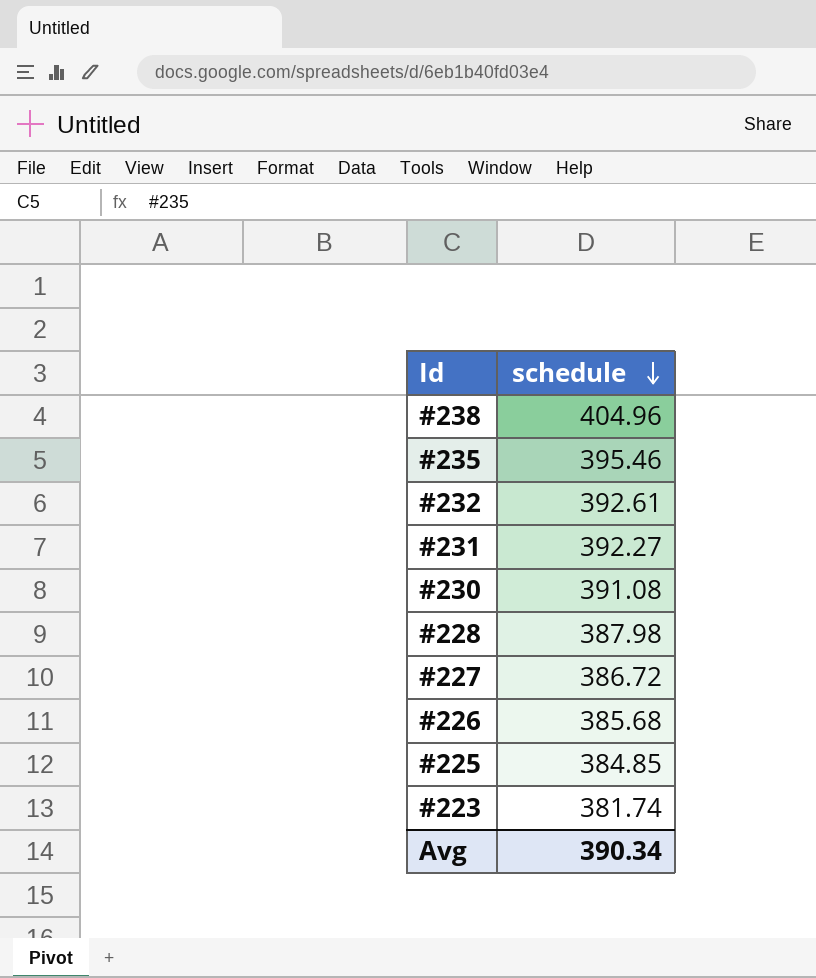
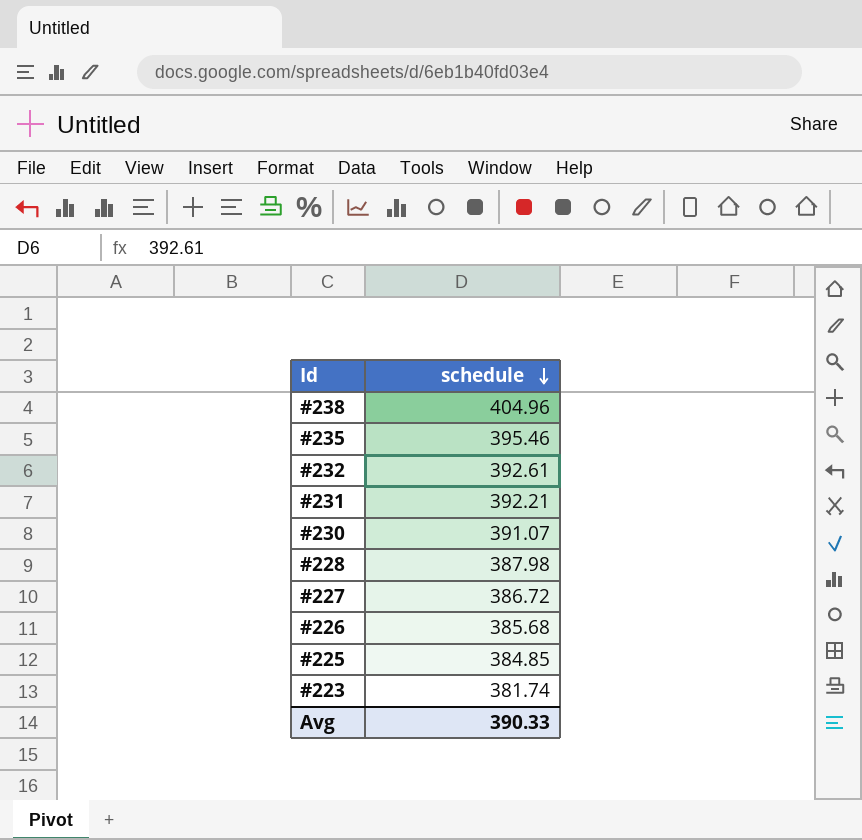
#231 | schedule: 392.27 -> 392.21
#230 | schedule: 391.08 -> 391.07
Avg | schedule: 390.34 -> 390.33

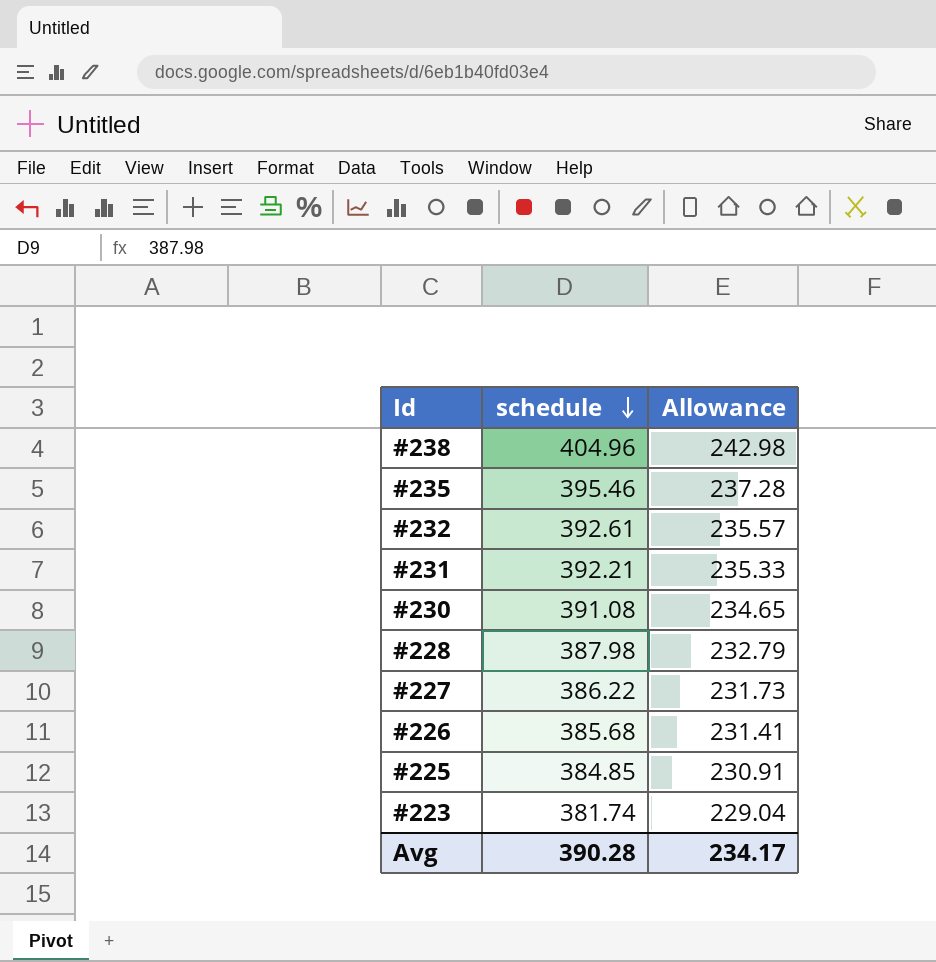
column Allowance | formula: none -> [schedule] * 0.6
#230 | schedule: 391.07 -> 391.08
#227 | schedule: 386.72 -> 386.22
Avg | schedule: 390.33 -> 390.28

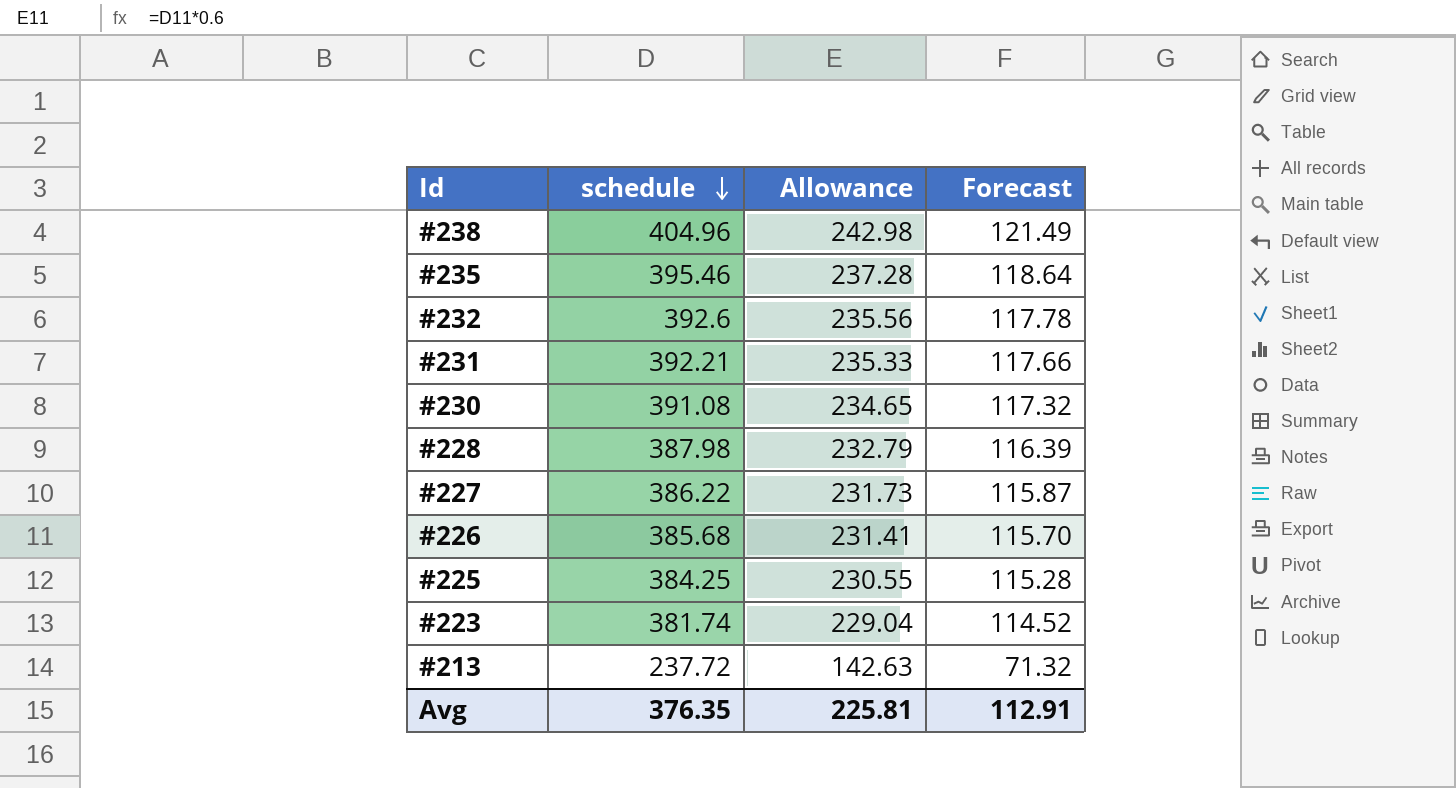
column Forecast | formula: none -> [schedule] * 0.3
#232 | schedule: 392.61 -> 392.6
#232 | Allowance: 235.57 -> 235.56
#225 | schedule: 384.85 -> 384.25
#225 | Allowance: 230.91 -> 230.55
row #213: none -> 237.72 | 142.63 | 71.32
Avg | schedule: 390.28 -> 376.35
Avg | Allowance: 234.17 -> 225.81

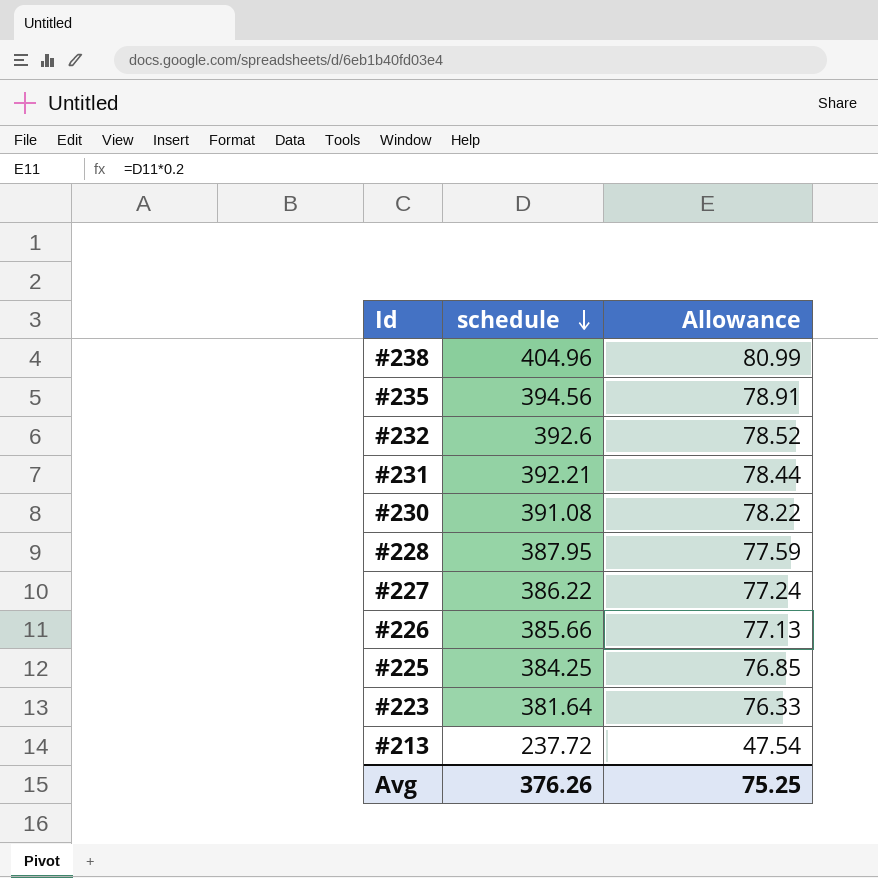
column Forecast | formula: [schedule] * 0.3 -> none
column Allowance | formula: [schedule] * 0.6 -> [schedule] * 0.2
#235 | schedule: 395.46 -> 394.56
#228 | schedule: 387.98 -> 387.95
#226 | schedule: 385.68 -> 385.66
#223 | schedule: 381.74 -> 381.64
Avg | schedule: 376.35 -> 376.26
Avg | Allowance: 225.81 -> 75.25

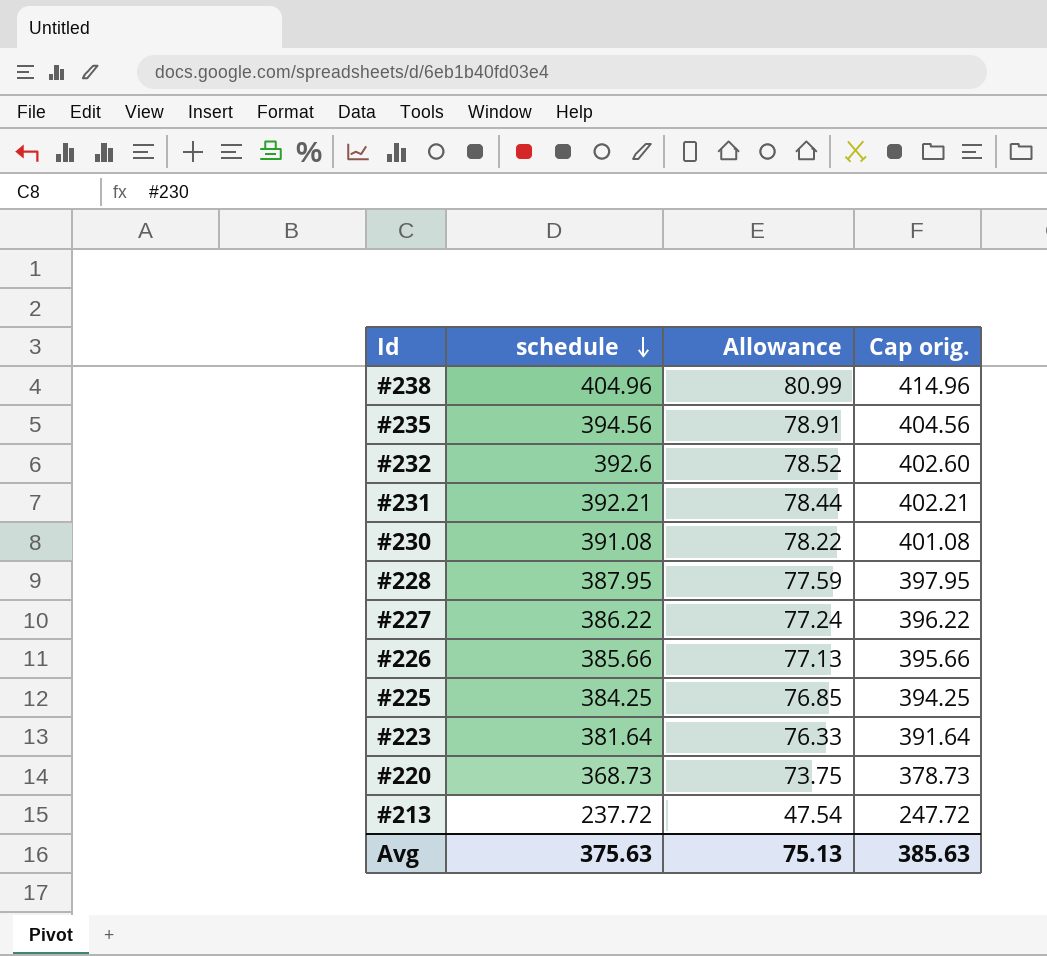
column Cap orig. | formula: none -> [schedule] + 10
row #220: none -> 368.73 | 73.75 | 378.73
Avg | schedule: 376.26 -> 375.63
Avg | Allowance: 75.25 -> 75.13

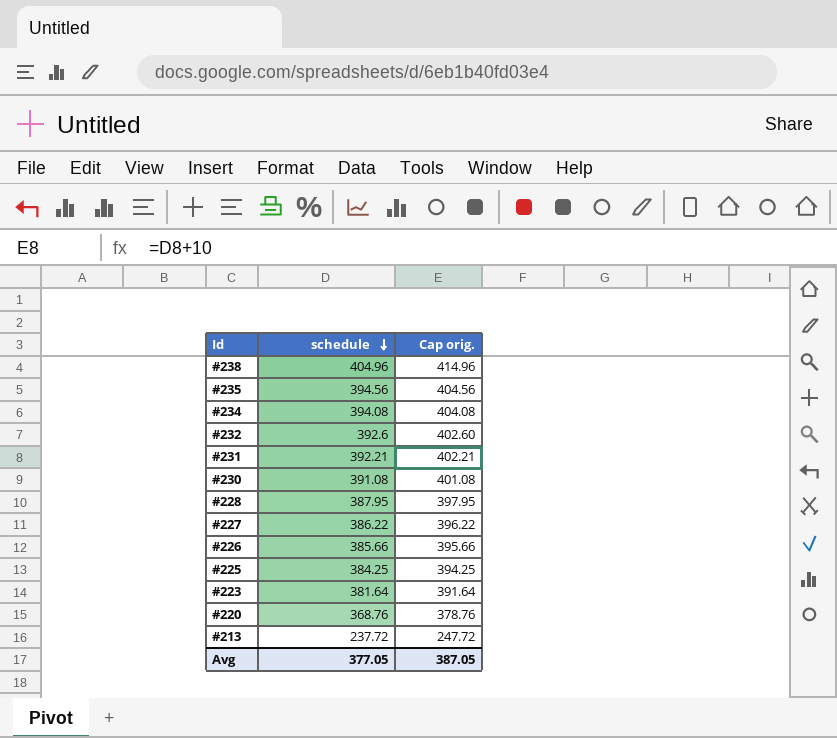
column Allowance | formula: [schedule] * 0.2 -> none
row #234: none -> 394.08 | 404.08
#220 | schedule: 368.73 -> 368.76
#220 | Cap orig.: 378.73 -> 378.76
Avg | schedule: 375.63 -> 377.05
Avg | Cap orig.: 385.63 -> 387.05

